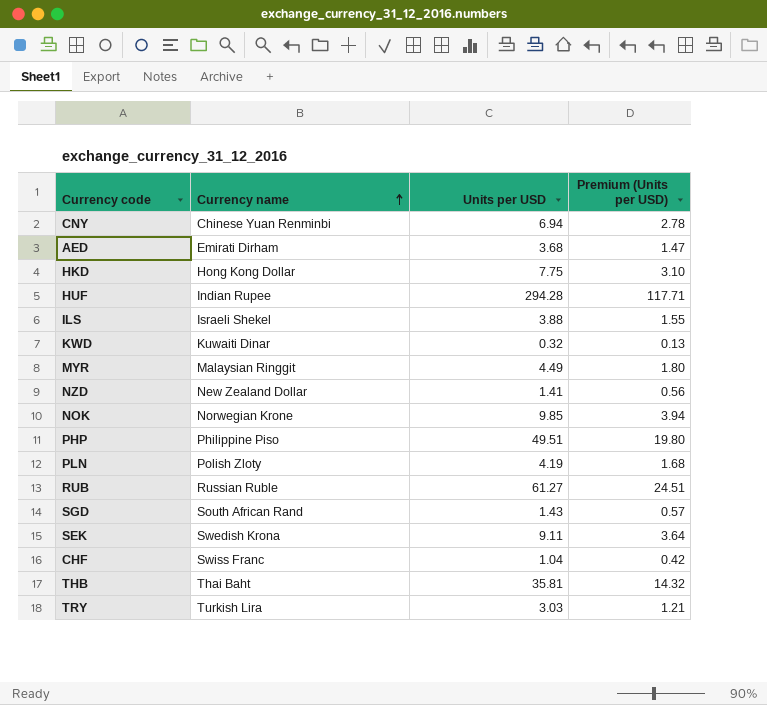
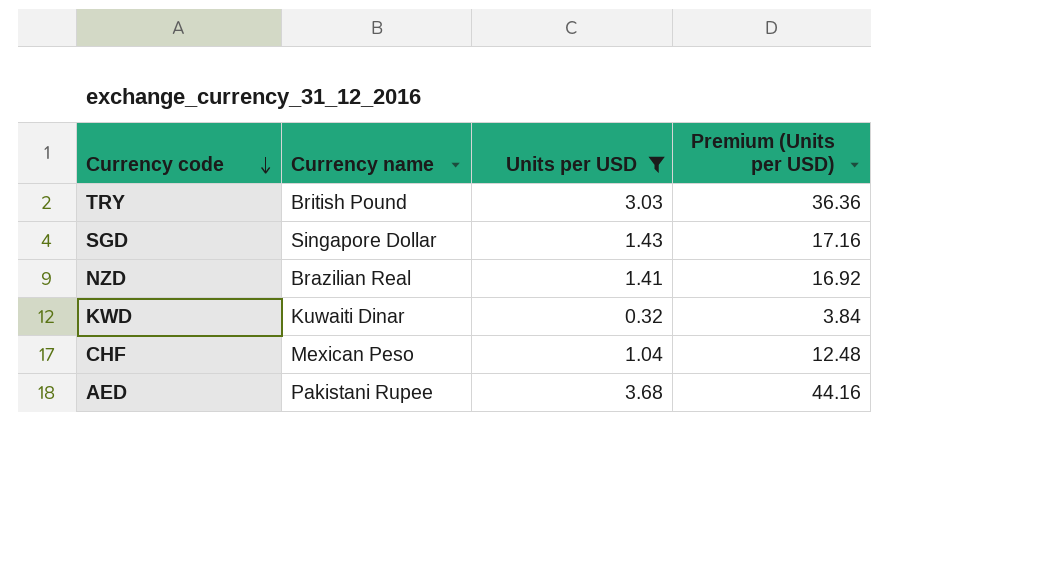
filter: none -> Units per USD <= 3.68
row order: Currency name ascending -> Currency code descending
column Premium (Units per USD) | formula: [Units per USD] * 0.4 -> [Units per USD] * 12
TRY | Currency name: Turkish Lira -> British Pound
SGD | Currency name: South African Rand -> Singapore Dollar
NZD | Currency name: New Zealand Dollar -> Brazilian Real
CHF | Currency name: Swiss Franc -> Mexican Peso
AED | Currency name: Emirati Dirham -> Pakistani Rupee

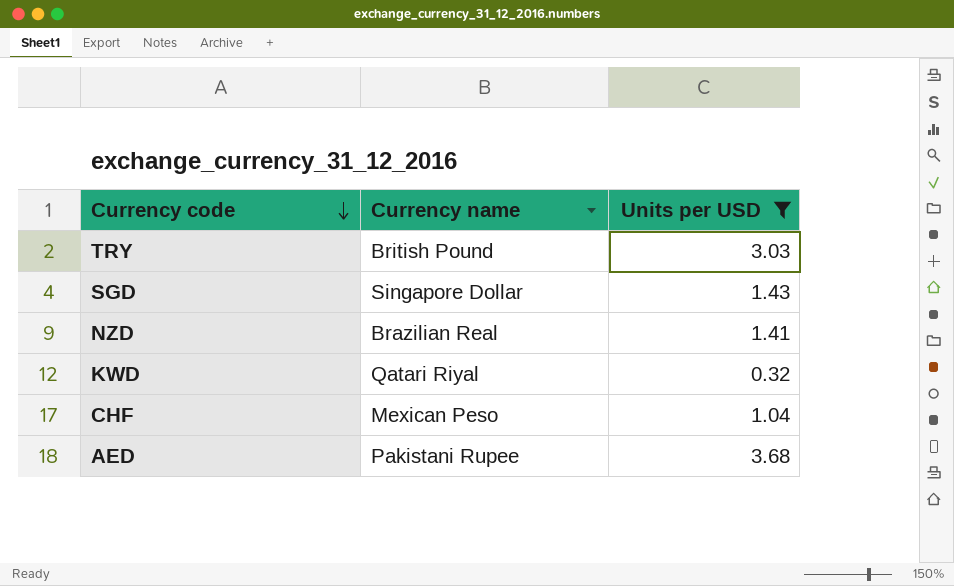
column Premium (Units per USD) | formula: [Units per USD] * 12 -> none
KWD | Currency name: Kuwaiti Dinar -> Qatari Riyal

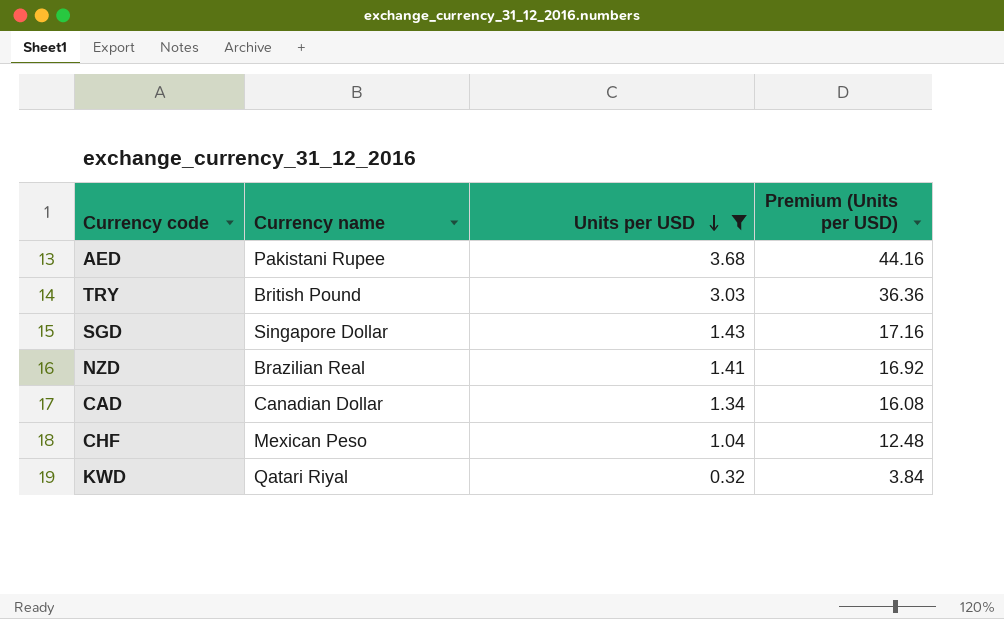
row order: Currency code descending -> Units per USD descending
column Premium (Units per USD) | formula: none -> [Units per USD] * 12
row CAD: none -> Canadian Dollar | 1.34 | 16.08

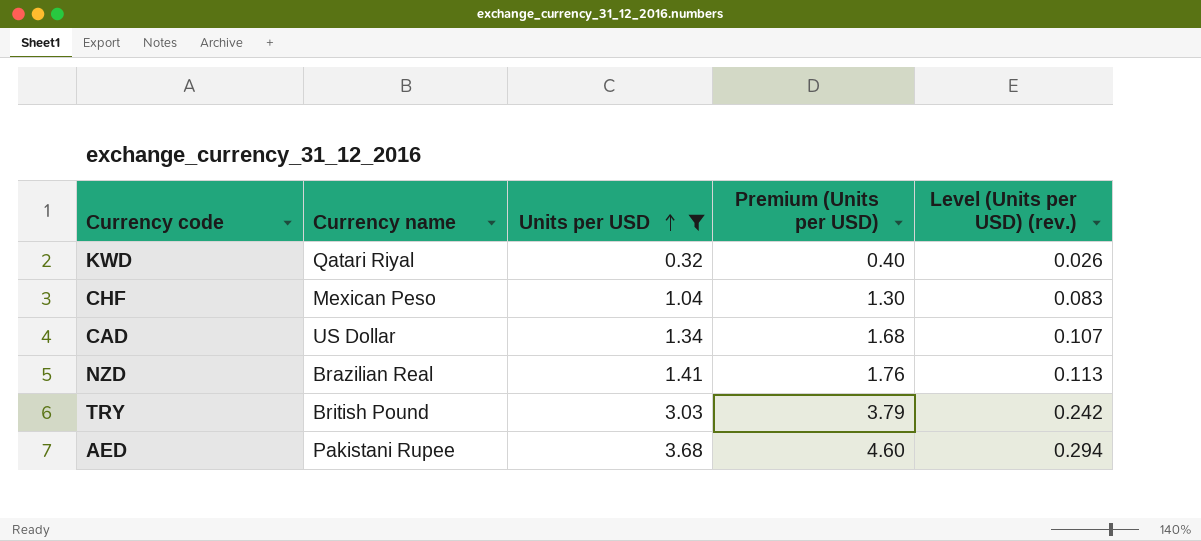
row order: Units per USD descending -> Units per USD ascending
column Premium (Units per USD) | formula: [Units per USD] * 12 -> [Units per USD] * 1.25
column Level (Units per USD) (rev.) | formula: none -> [Units per USD] * 0.08
row SGD: Singapore Dollar | 1.43 | 17.16 -> none
CAD | Currency name: Canadian Dollar -> US Dollar

